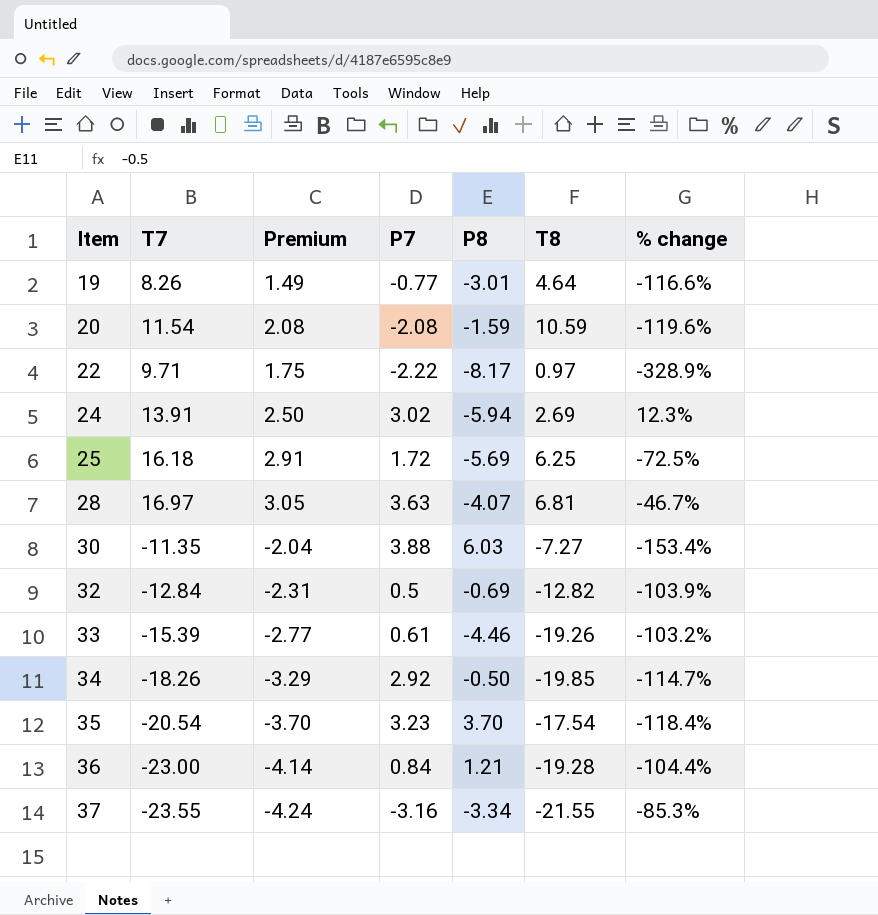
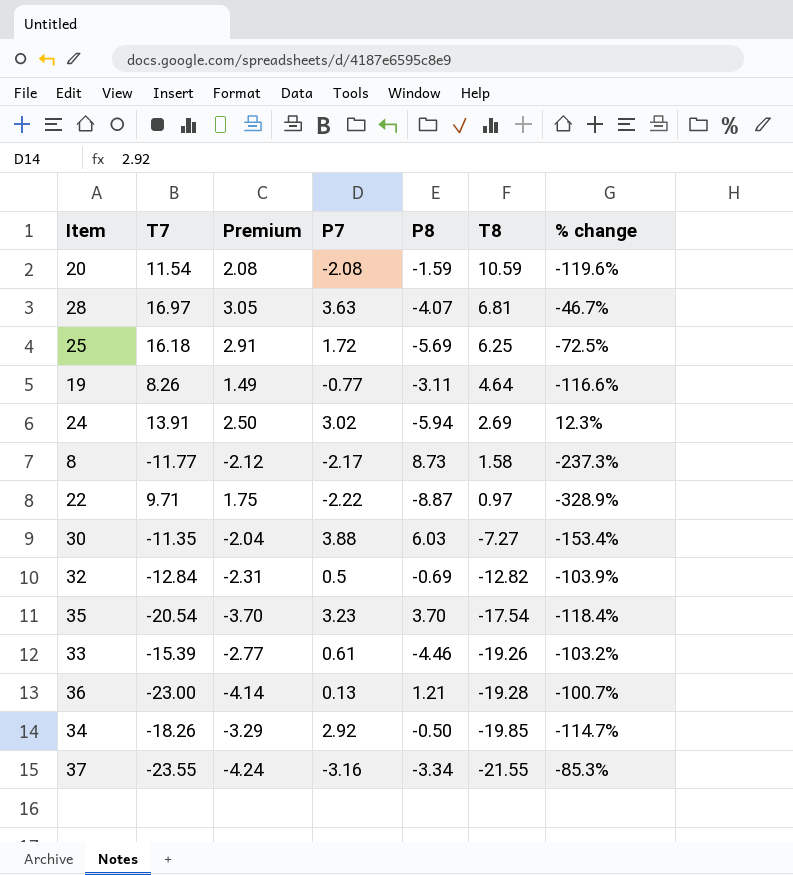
row order: Item ascending -> T8 descending
19 | P8: -3.01 -> -3.11
row 8: none -> -11.77 | -2.12 | -2.17 | 8.73 | 1.58 | -237.3%
22 | P8: -8.17 -> -8.87
36 | P7: 0.84 -> 0.13
36 | % change: -104.4% -> -100.7%

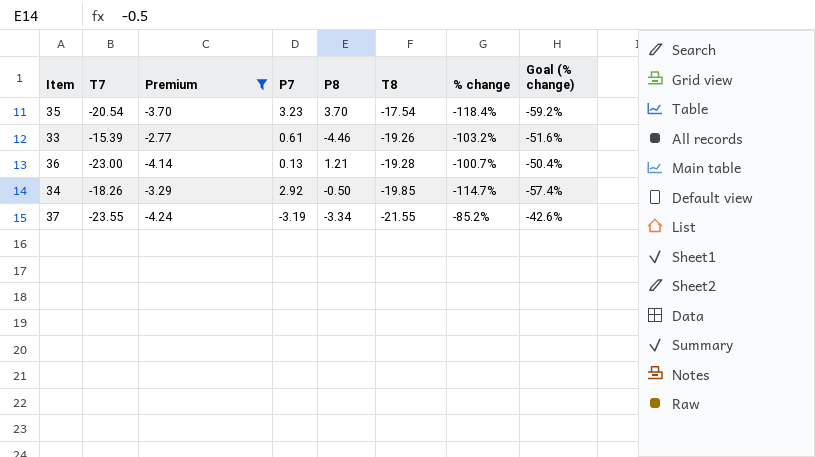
filter: none -> Premium <= -2.77
column Goal (% change) | formula: none -> [% change] * 0.5
37 | P7: -3.16 -> -3.19
37 | % change: -85.3% -> -85.2%

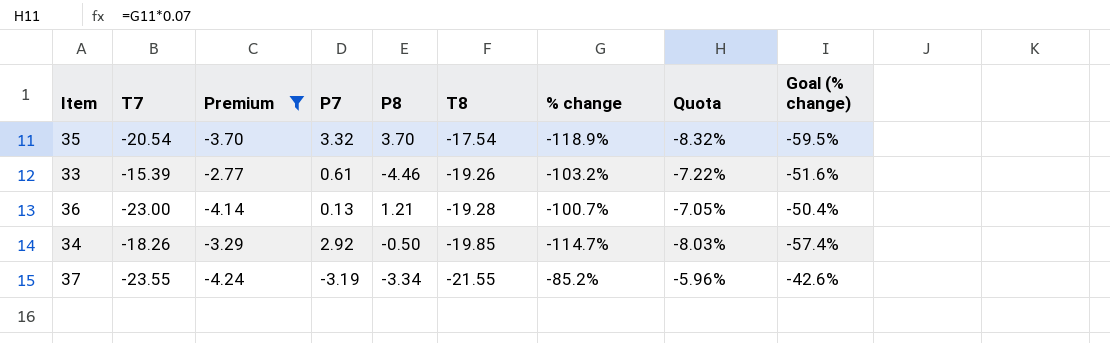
column Quota | formula: none -> [% change] * 0.07
35 | P7: 3.23 -> 3.32
35 | % change: -118.4% -> -118.9%
35 | Goal (% change): -59.2% -> -59.5%

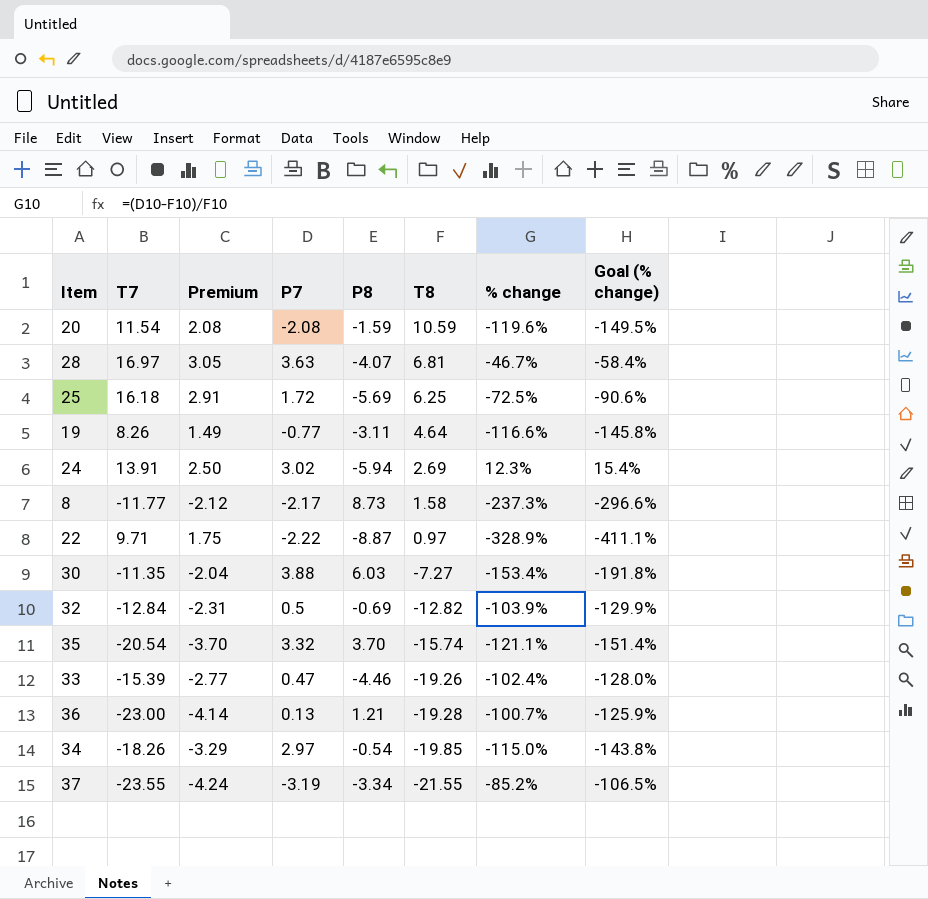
filter: Premium <= -2.77 -> none
column Quota | formula: [% change] * 0.07 -> none
column Goal (% change) | formula: [% change] * 0.5 -> [% change] * 1.25
35 | T8: -17.54 -> -15.74
35 | % change: -118.9% -> -121.1%
33 | P7: 0.61 -> 0.47
33 | % change: -103.2% -> -102.4%
34 | P7: 2.92 -> 2.97
34 | P8: -0.50 -> -0.54
34 | % change: -114.7% -> -115.0%

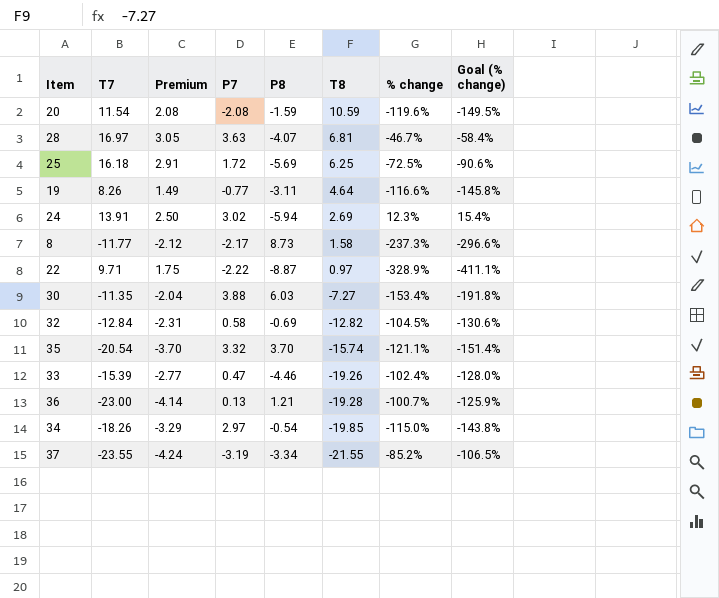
32 | P7: 0.5 -> 0.58
32 | % change: -103.9% -> -104.5%
32 | Goal (% change): -129.9% -> -130.6%

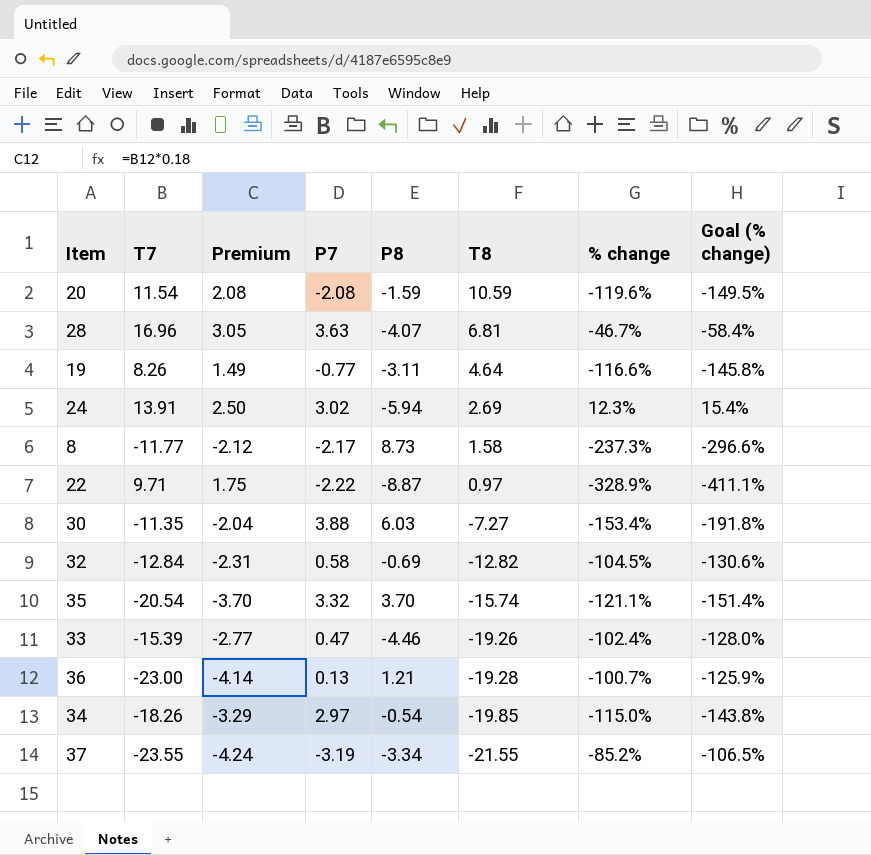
row 25: 16.18 | 2.91 | 1.72 | -5.69 | 6.25 | -72.5% | -90.6% -> none
28 | T7: 16.97 -> 16.96

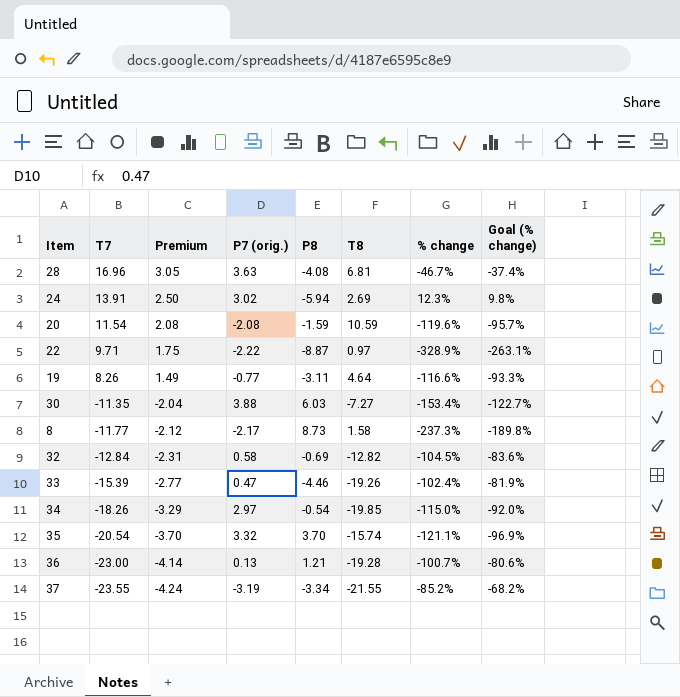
row order: T8 descending -> T7 descending
column name: P7 -> P7 (orig.)
column Goal (% change) | formula: [% change] * 1.25 -> [% change] * 0.8
28 | P8: -4.07 -> -4.08

